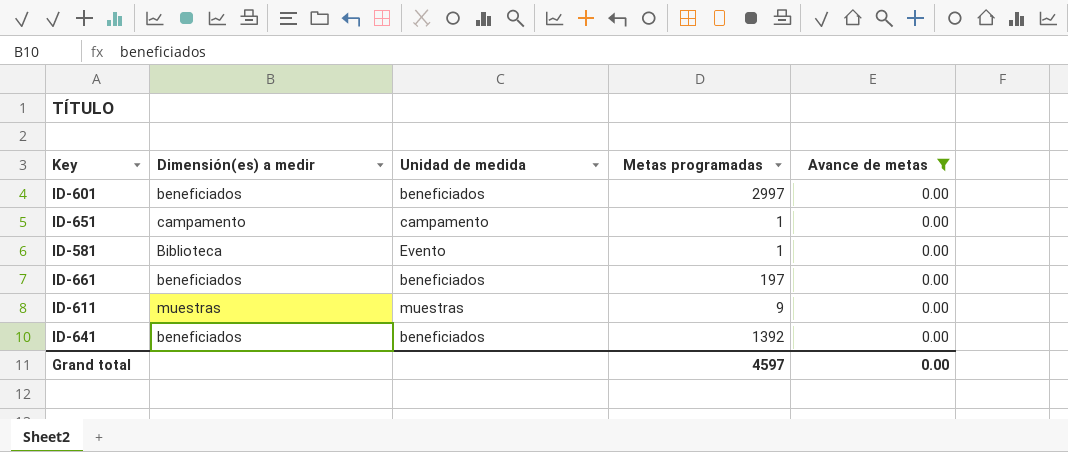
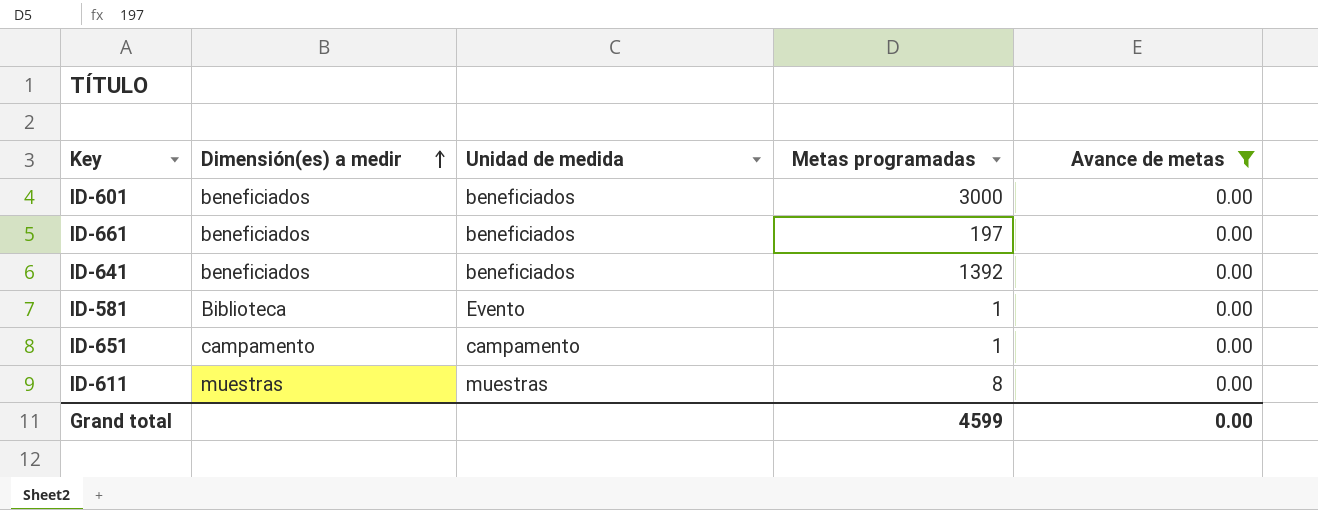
row order: none -> Dimensión(es) a medir ascending
ID-601 | Metas programadas: 2997 -> 3000
ID-611 | Metas programadas: 9 -> 8
Grand total | Metas programadas: 4597 -> 4599

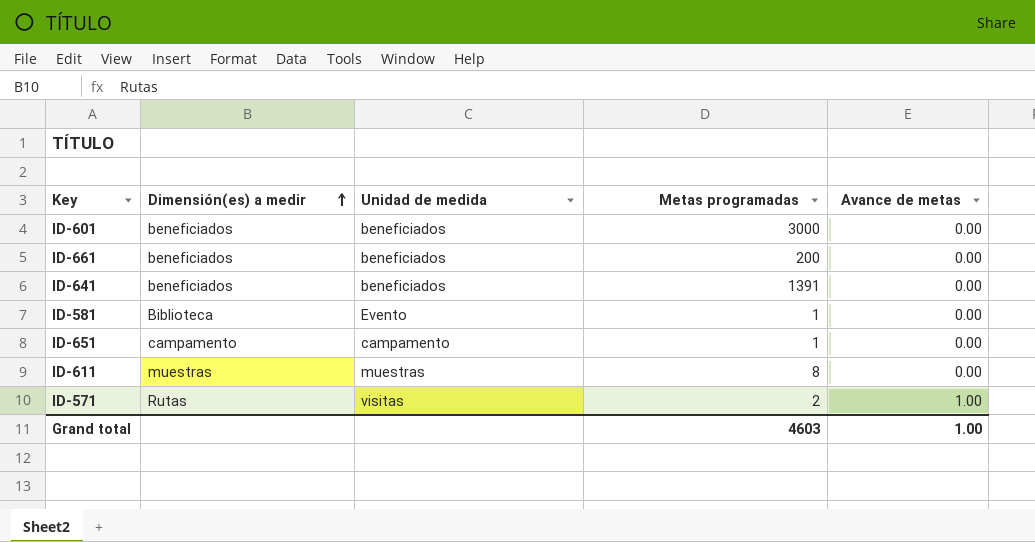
filter: Avance de metas = 0.00 -> none
ID-661 | Metas programadas: 197 -> 200
ID-641 | Metas programadas: 1392 -> 1391
Grand total | Metas programadas: 4599 -> 4603
Grand total | Avance de metas: 0.00 -> 1.00

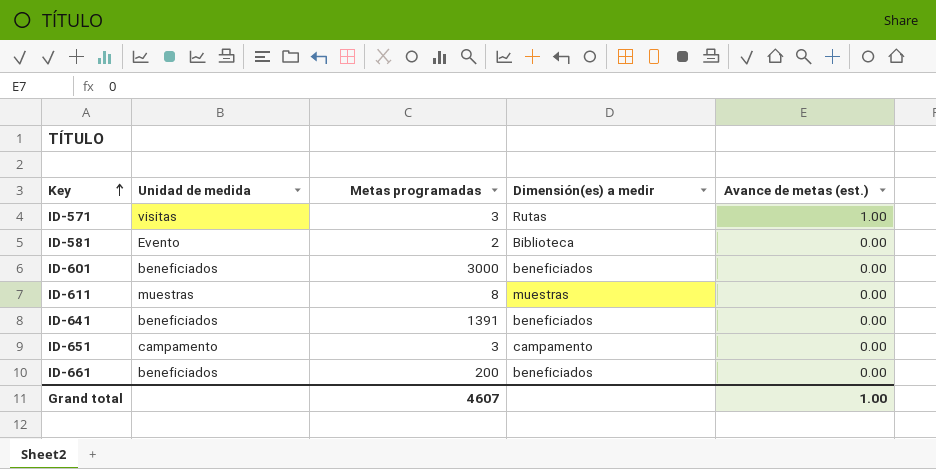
row order: Dimensión(es) a medir ascending -> Key ascending
column Dimensión(es) a medir | position: 2 -> 4
column name: Avance de metas -> Avance de metas (est.)
ID-571 | Metas programadas: 2 -> 3
ID-581 | Metas programadas: 1 -> 2
ID-651 | Metas programadas: 1 -> 3
Grand total | Metas programadas: 4603 -> 4607

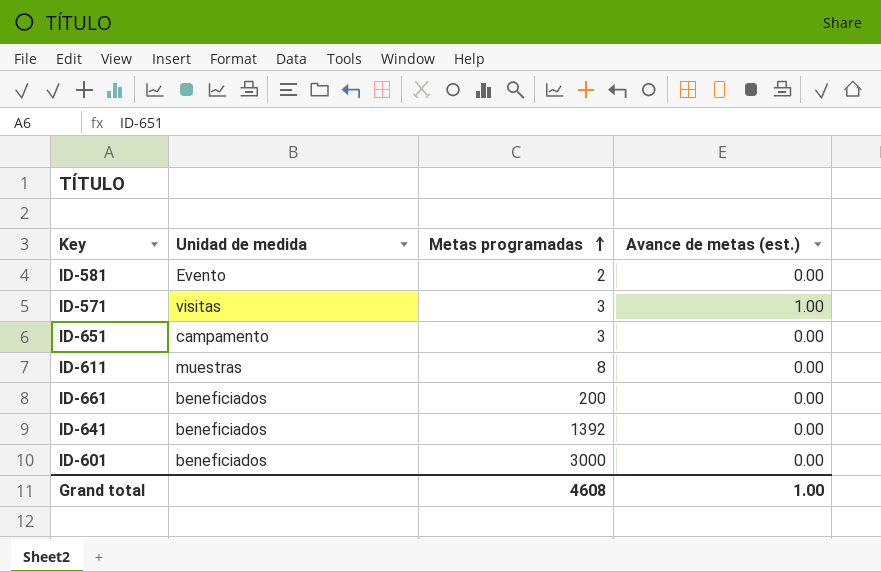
row order: Key ascending -> Metas programadas ascending
column Dimensión(es) a medir | position: 4 -> none
ID-641 | Metas programadas: 1391 -> 1392
Grand total | Metas programadas: 4607 -> 4608

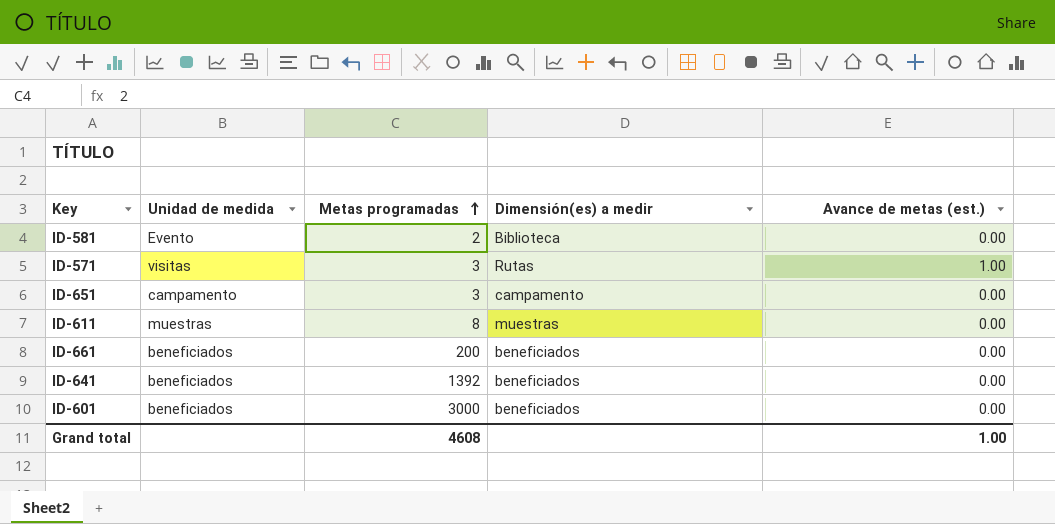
column Dimensión(es) a medir | position: none -> 4

